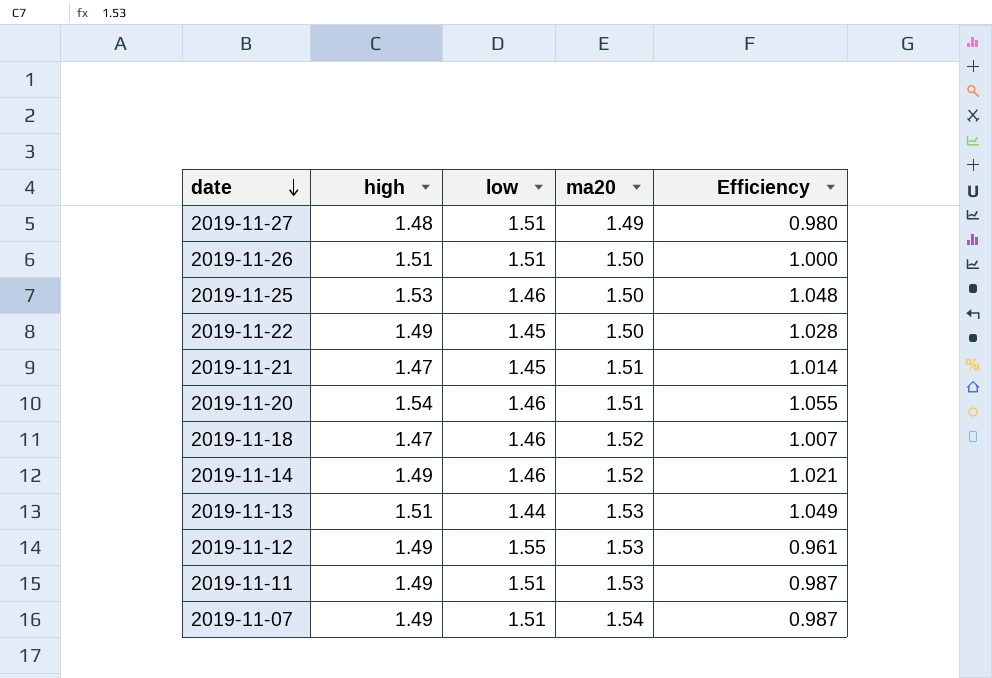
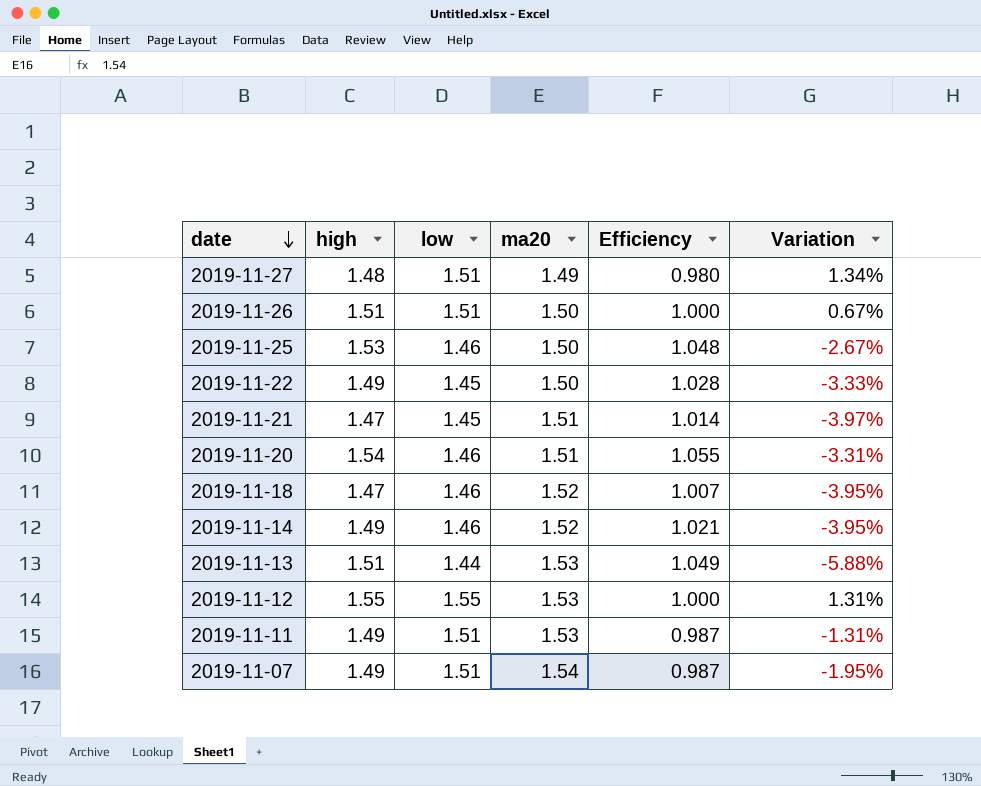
column Variation | formula: none -> ([low] - [ma20]) / [ma20]
2019-11-12 | high: 1.49 -> 1.55
2019-11-12 | Efficiency: 0.961 -> 1.000

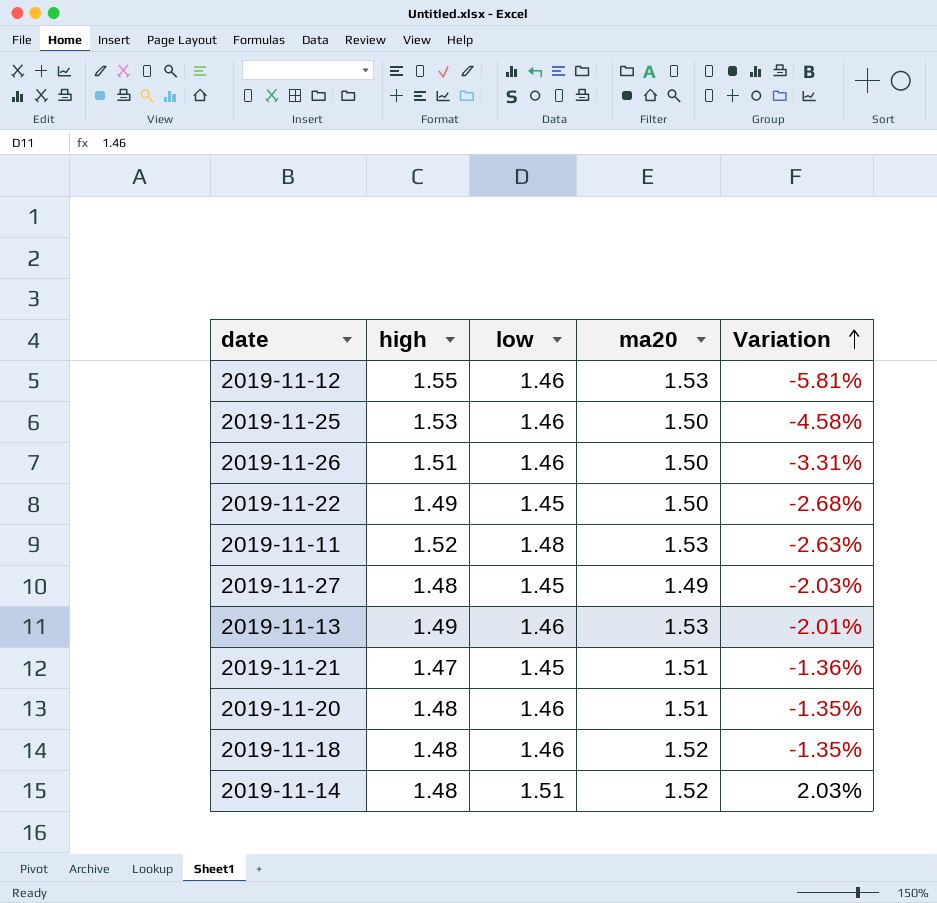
row order: date descending -> Variation ascending
column Efficiency | formula: [high] / [low] -> none
column Variation | formula: ([low] - [ma20]) / [ma20] -> ([low] - [high]) / [high]
row 2019-11-07: 1.49 | 1.51 | 1.54 | 0.987 | -1.95% -> none
2019-11-12 | low: 1.55 -> 1.46
2019-11-26 | low: 1.51 -> 1.46
2019-11-11 | high: 1.49 -> 1.52
2019-11-11 | low: 1.51 -> 1.48
2019-11-27 | low: 1.51 -> 1.45
2019-11-13 | high: 1.51 -> 1.49
2019-11-13 | low: 1.44 -> 1.46
2019-11-20 | high: 1.54 -> 1.48
2019-11-18 | high: 1.47 -> 1.48
2019-11-14 | high: 1.49 -> 1.48
2019-11-14 | low: 1.46 -> 1.51

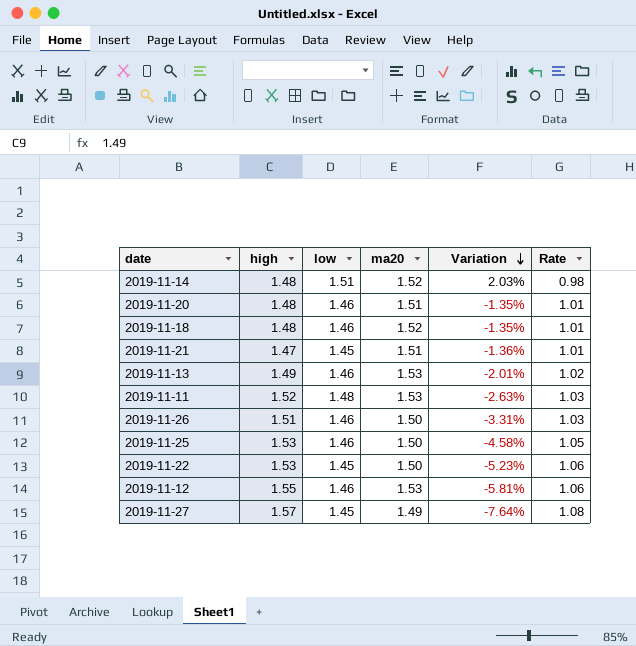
row order: Variation ascending -> Variation descending
column Rate | formula: none -> [high] / [low]
2019-11-22 | high: 1.49 -> 1.53
2019-11-22 | Variation: -2.68% -> -5.23%
2019-11-27 | high: 1.48 -> 1.57
2019-11-27 | Variation: -2.03% -> -7.64%

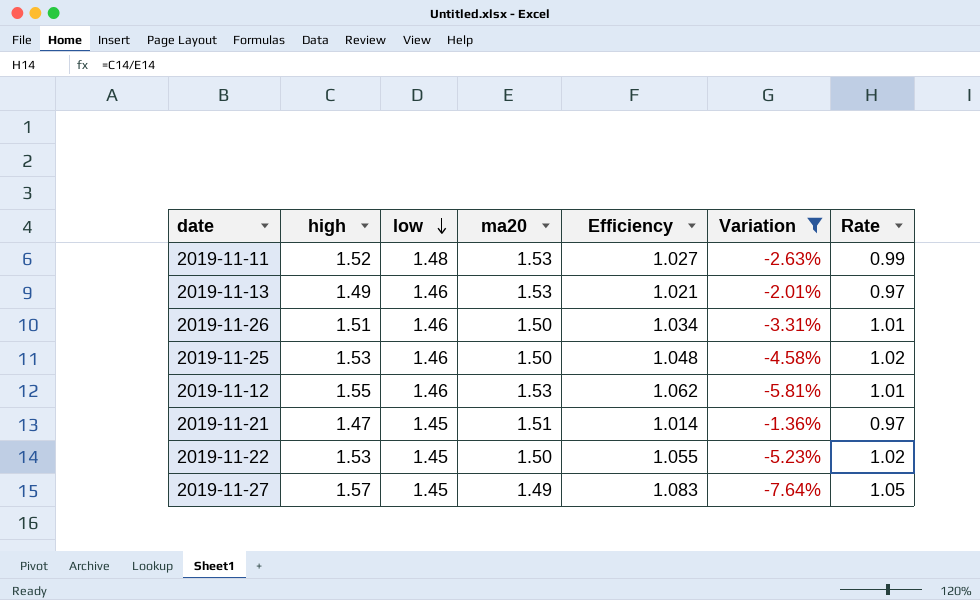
filter: none -> Variation <= -1.36%
row order: Variation descending -> low descending
column Efficiency | formula: none -> [high] / [low]
column Rate | formula: [high] / [low] -> [high] / [ma20]

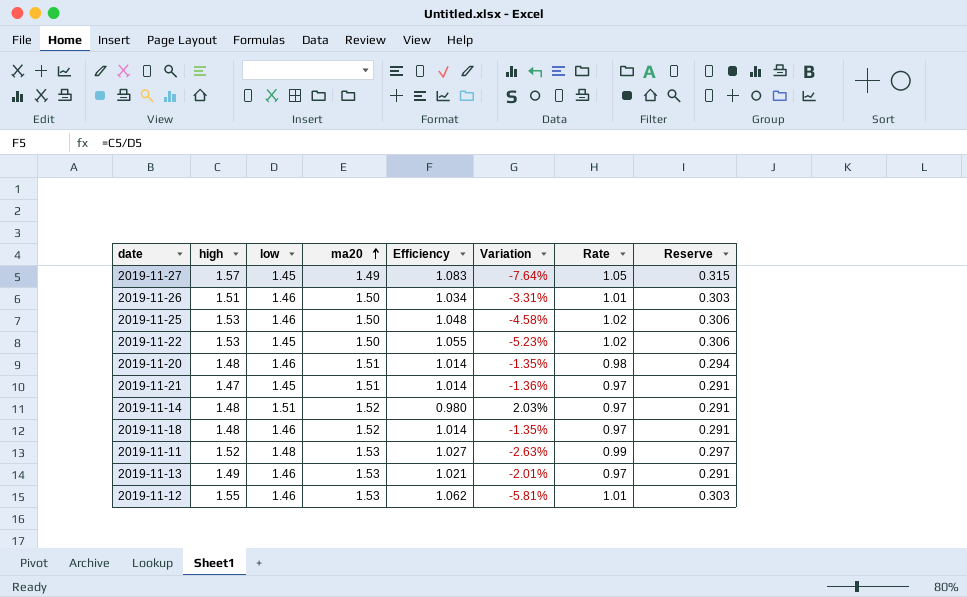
filter: Variation <= -1.36% -> none
row order: low descending -> ma20 ascending
column Reserve | formula: none -> [Rate] * 0.3

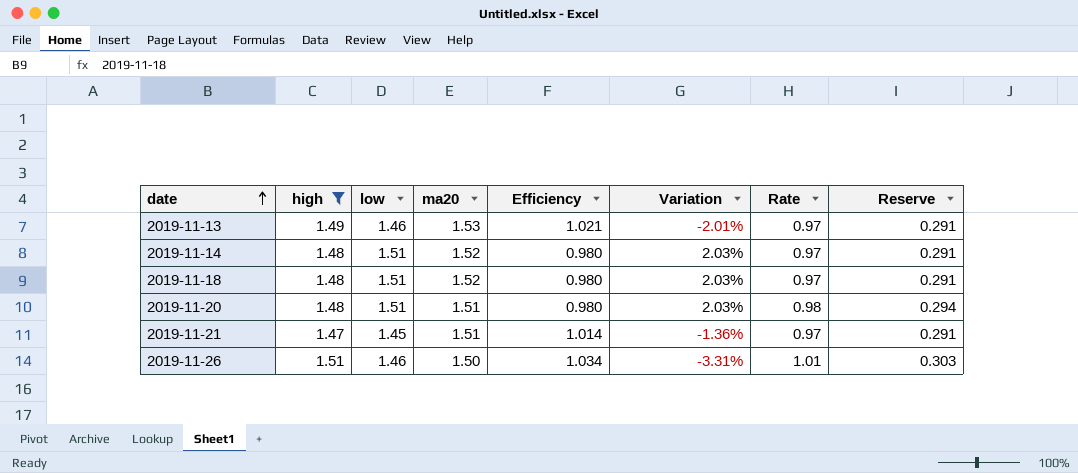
filter: none -> high <= 1.51
row order: ma20 ascending -> date ascending
2019-11-18 | low: 1.46 -> 1.51
2019-11-18 | Efficiency: 1.014 -> 0.980
2019-11-18 | Variation: -1.35% -> 2.03%
2019-11-20 | low: 1.46 -> 1.51
2019-11-20 | Efficiency: 1.014 -> 0.980
2019-11-20 | Variation: -1.35% -> 2.03%

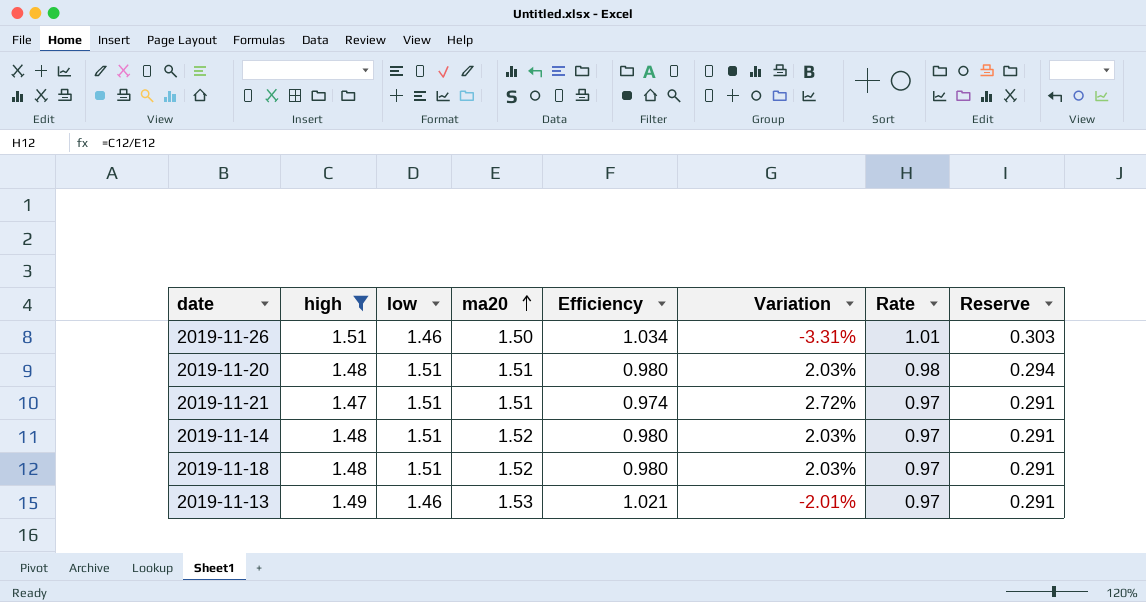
row order: date ascending -> ma20 ascending
2019-11-21 | low: 1.45 -> 1.51
2019-11-21 | Efficiency: 1.014 -> 0.974
2019-11-21 | Variation: -1.36% -> 2.72%

